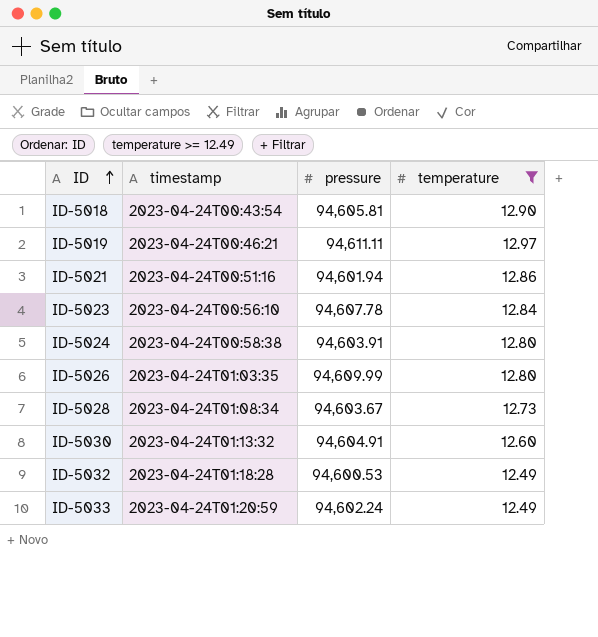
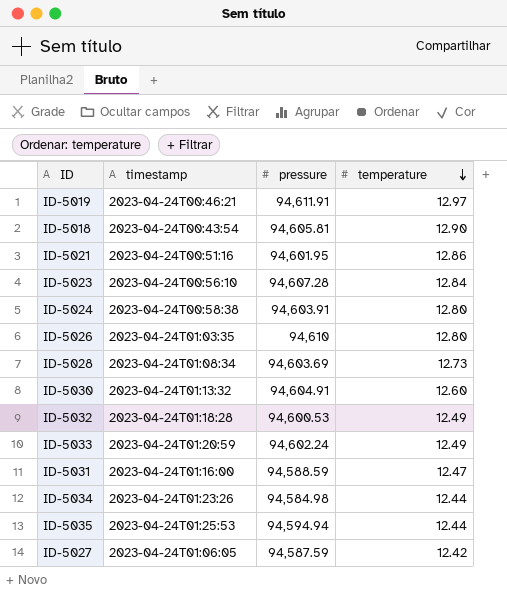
filter: temperature >= 12.49 -> none
row order: ID ascending -> temperature descending
ID-5019 | pressure: 94,611.11 -> 94,611.91
ID-5021 | pressure: 94,601.94 -> 94,601.95
ID-5023 | pressure: 94,607.78 -> 94,607.28
ID-5026 | pressure: 94,609.99 -> 94,610
ID-5028 | pressure: 94,603.67 -> 94,603.69

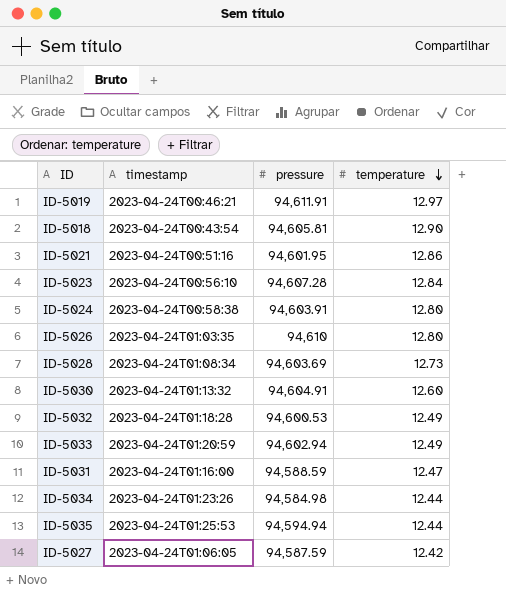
ID-5033 | pressure: 94,602.24 -> 94,602.94

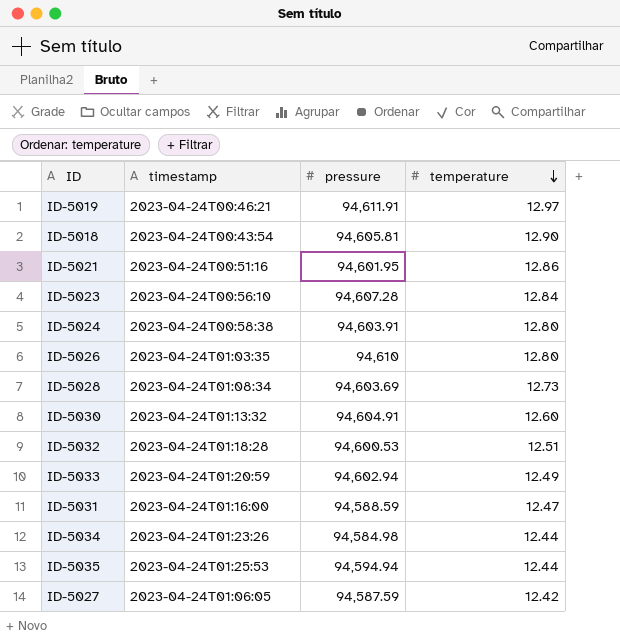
ID-5032 | temperature: 12.49 -> 12.51

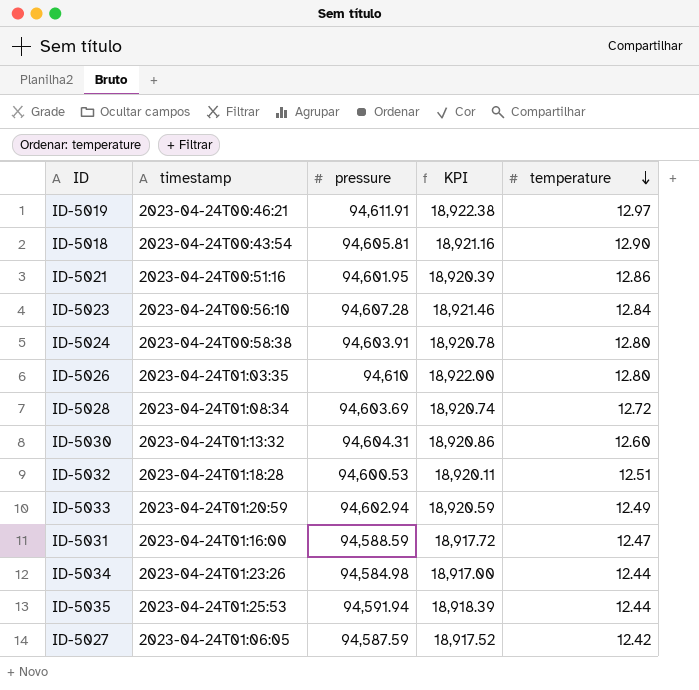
column KPI | formula: none -> [pressure] * 0.2
ID-5028 | temperature: 12.73 -> 12.72
ID-5030 | pressure: 94,604.91 -> 94,604.31
ID-5035 | pressure: 94,594.94 -> 94,591.94

